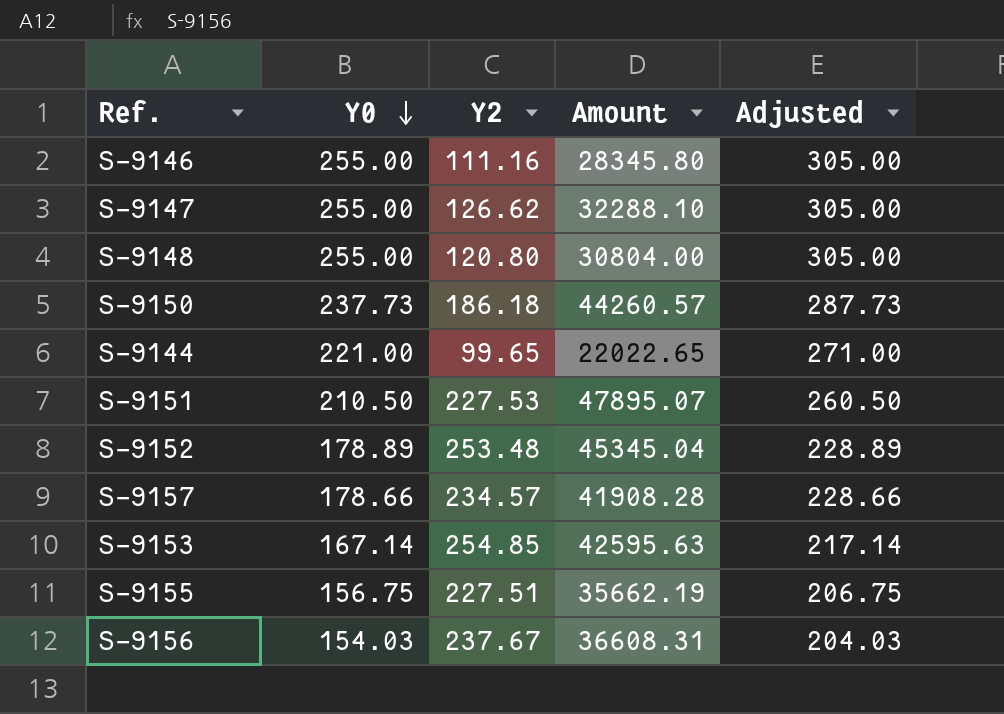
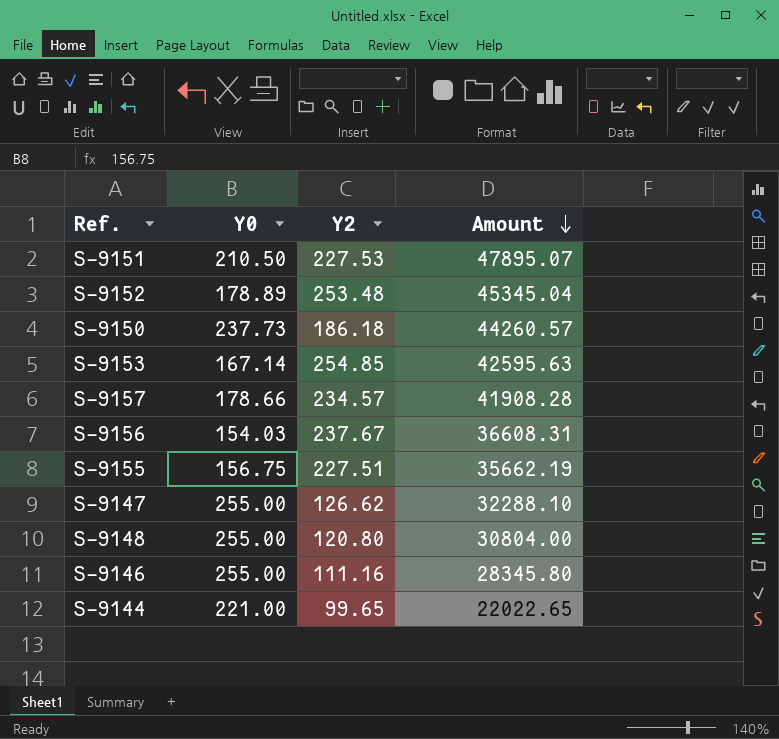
row order: Y0 descending -> Amount descending
column Adjusted | formula: [Y0] + 50 -> none

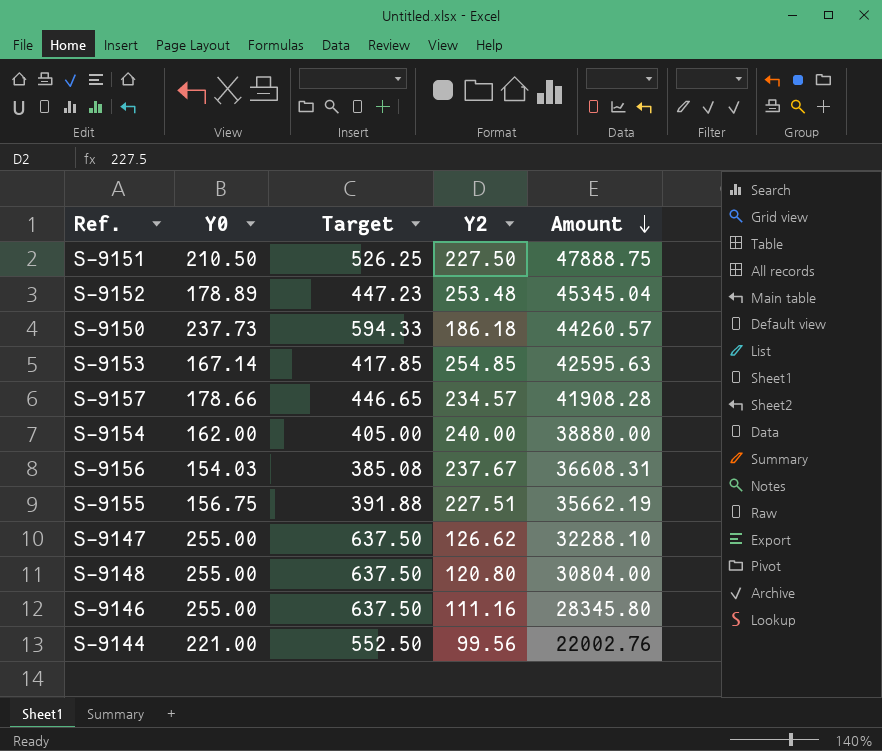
column Target | formula: none -> [Y0] * 2.5
S-9151 | Y2: 227.53 -> 227.50
S-9151 | Amount: 47895.07 -> 47888.75
row S-9154: none -> 162.00 | 405.00 | 240.00 | 38880.00
S-9144 | Y2: 99.65 -> 99.56
S-9144 | Amount: 22022.65 -> 22002.76

